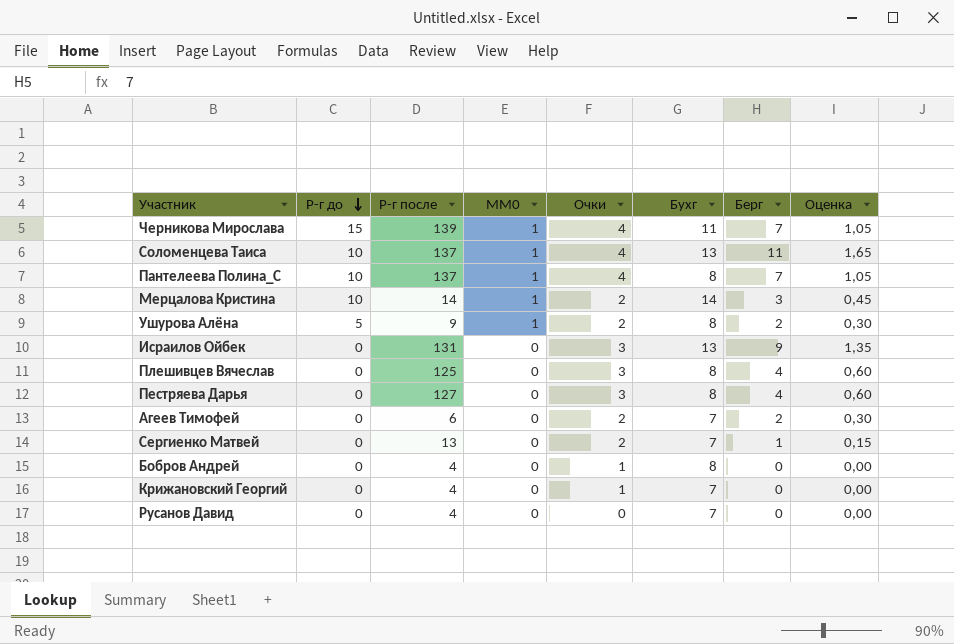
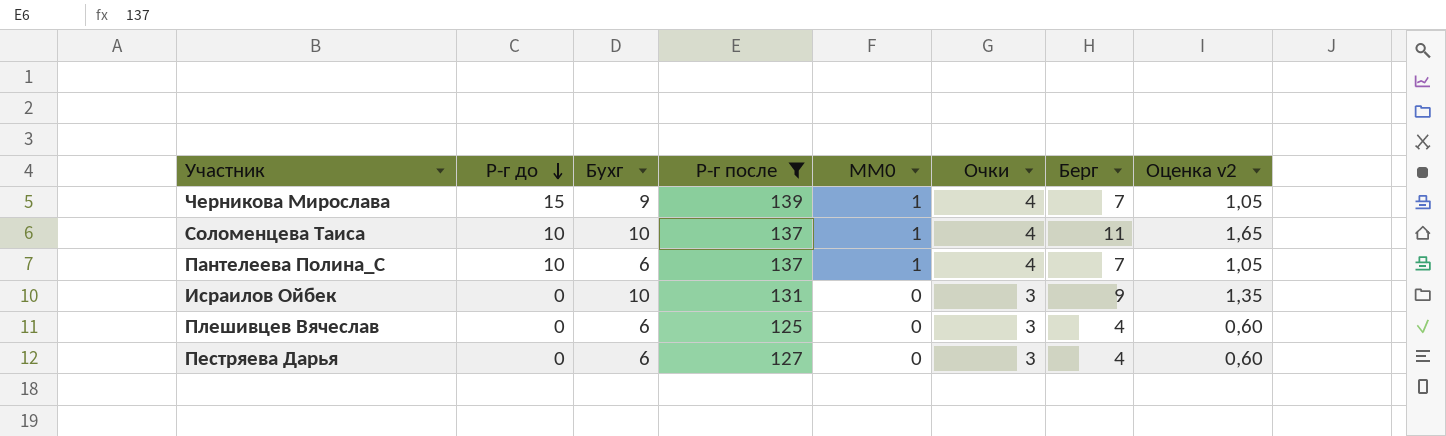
filter: none -> Р-г после >= 125
column Бухг | position: 6 -> 3
column name: Оценка -> Оценка v2
Черникова Мирослава | Бухг: 11 -> 9
Соломенцева Таиса | Бухг: 13 -> 10
Пантелеева Полина_С | Бухг: 8 -> 6
Исраилов Ойбек | Бухг: 13 -> 10
Плешивцев Вячеслав | Бухг: 8 -> 6
Пестряева Дарья | Бухг: 8 -> 6

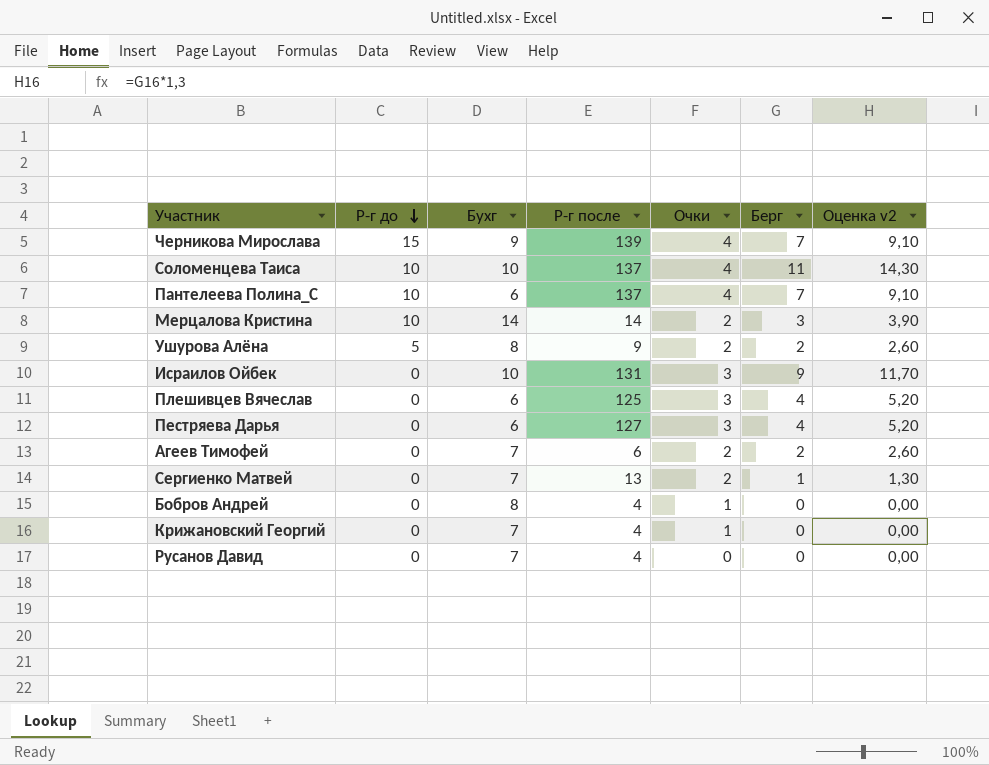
filter: Р-г после >= 125 -> none
column MM0 | position: 5 -> none
column Оценка v2 | formula: [Берг] * 0,15 -> [Берг] * 1,3

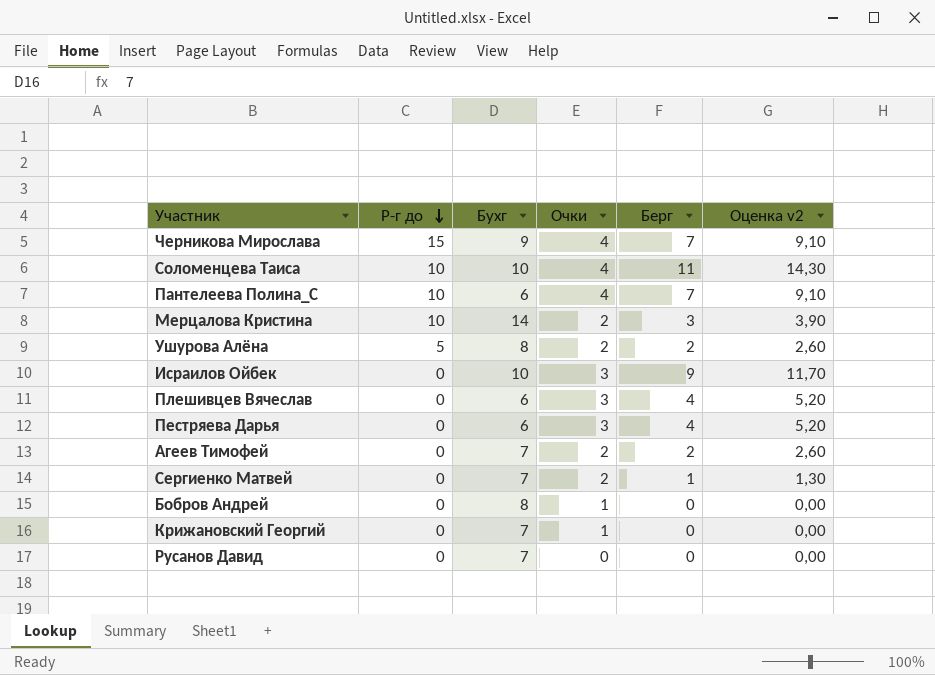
column Р-г после | position: 4 -> none

